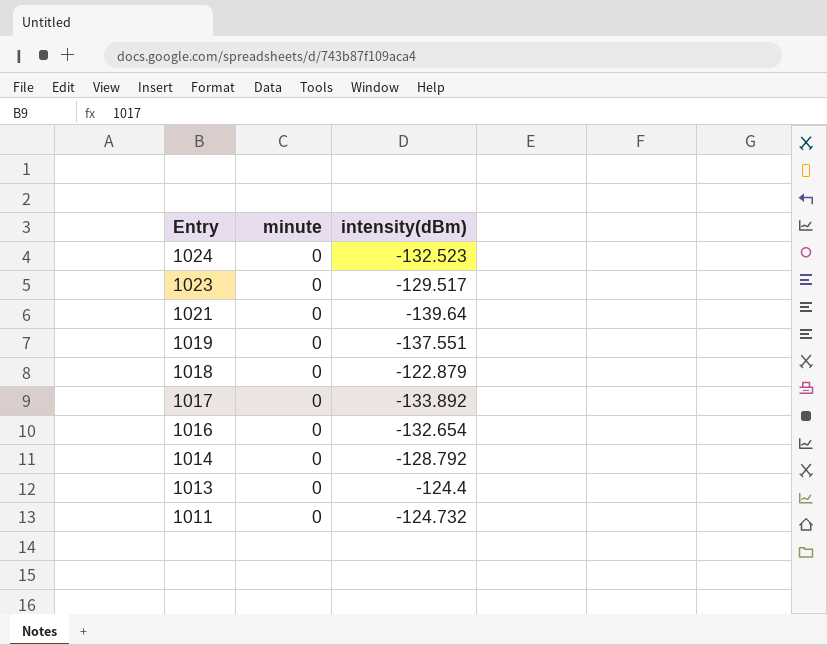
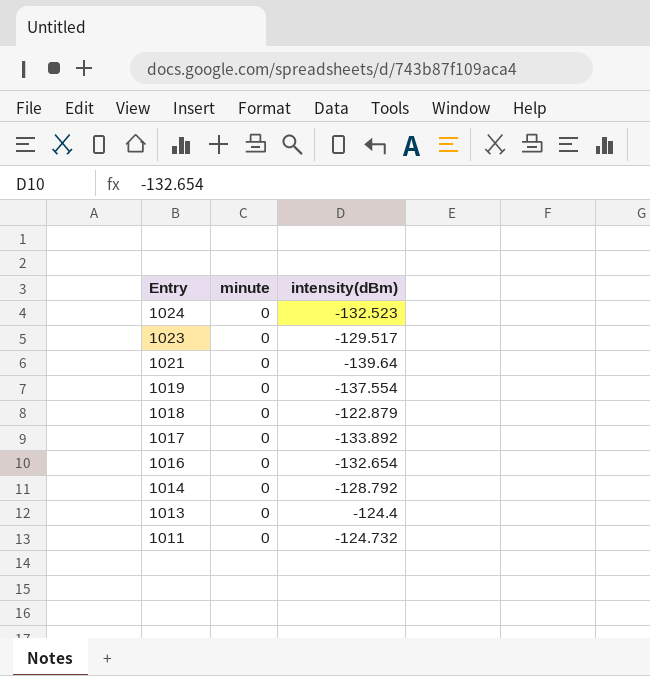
1019 | intensity(dBm): -137.551 -> -137.554

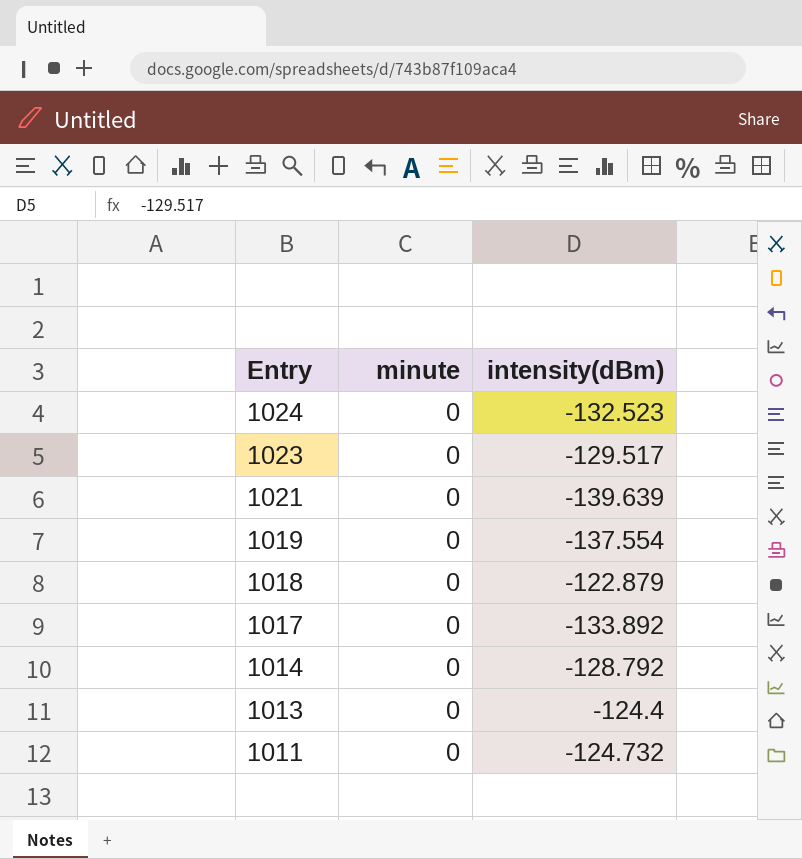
row 1016: 0 | -132.654 -> none
1021 | intensity(dBm): -139.64 -> -139.639

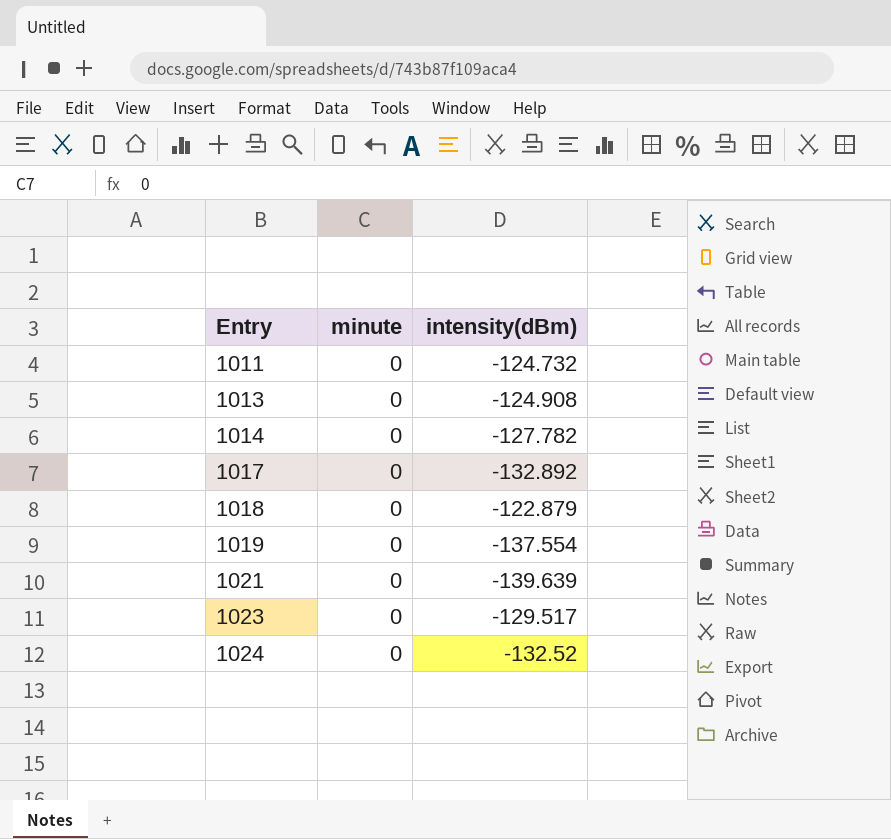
row order: Entry descending -> Entry ascending
1013 | intensity(dBm): -124.4 -> -124.908
1014 | intensity(dBm): -128.792 -> -127.782
1017 | intensity(dBm): -133.892 -> -132.892
1024 | intensity(dBm): -132.523 -> -132.52

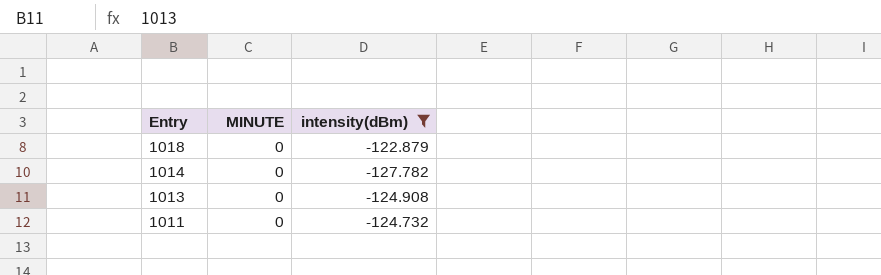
filter: none -> intensity(dBm) >= -127.782
row order: Entry ascending -> Entry descending
column name: minute -> MINUTE

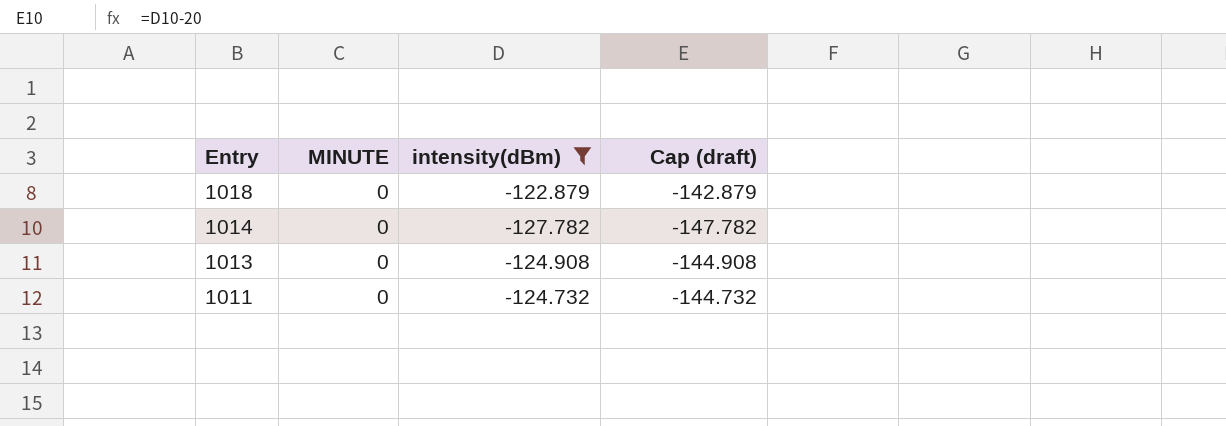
column Cap (draft) | formula: none -> [intensity(dBm)] - 20

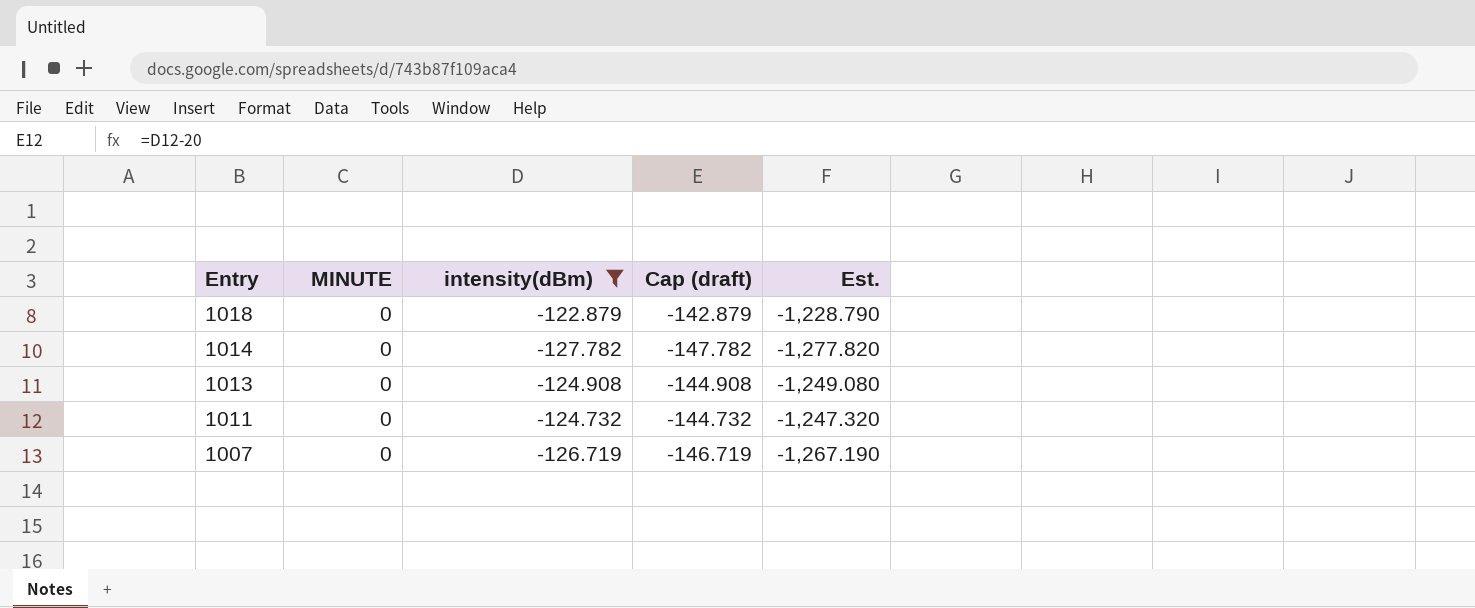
column Est. | formula: none -> [intensity(dBm)] * 10
row 1007: none -> 0 | -126.719 | -146.719 | -1,267.190

